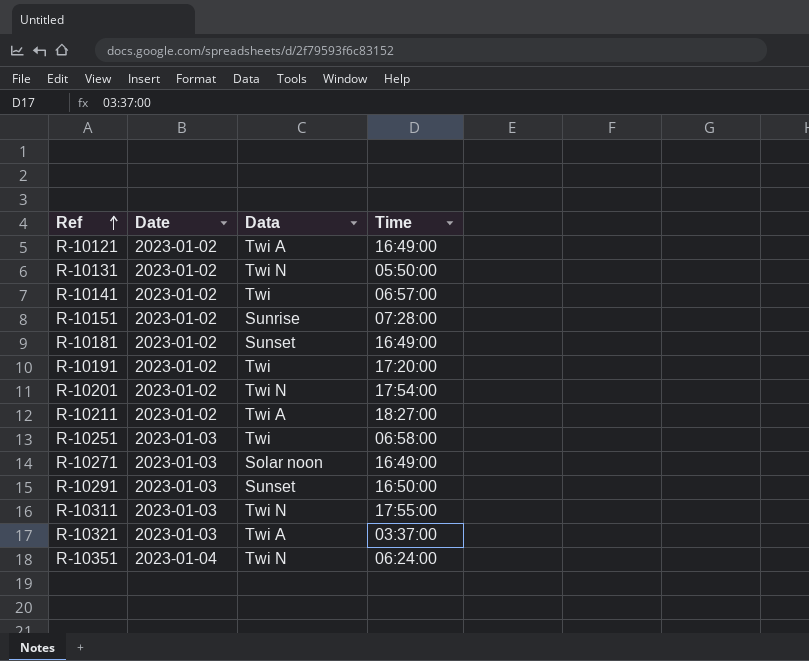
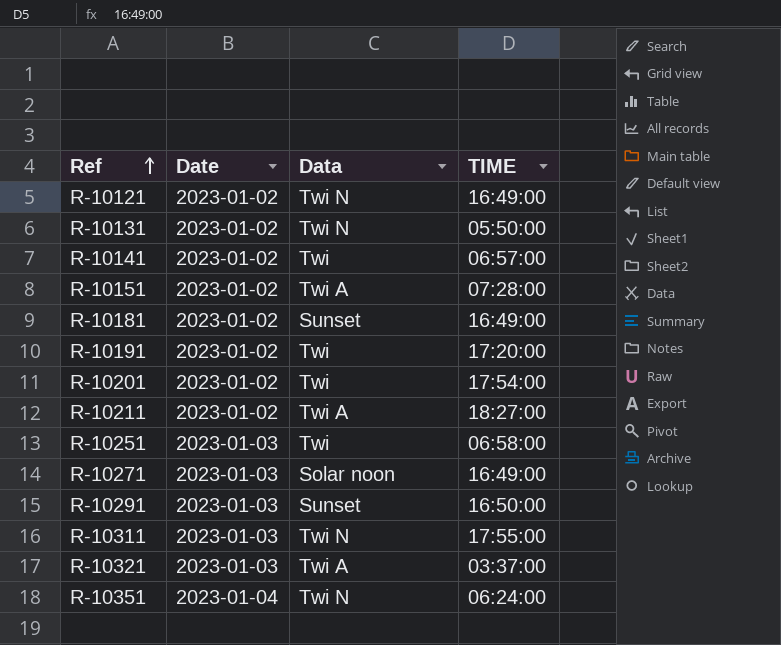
column name: Time -> TIME
R-10121 | Data: Twi A -> Twi N
R-10151 | Data: Sunrise -> Twi A
R-10201 | Data: Twi N -> Twi

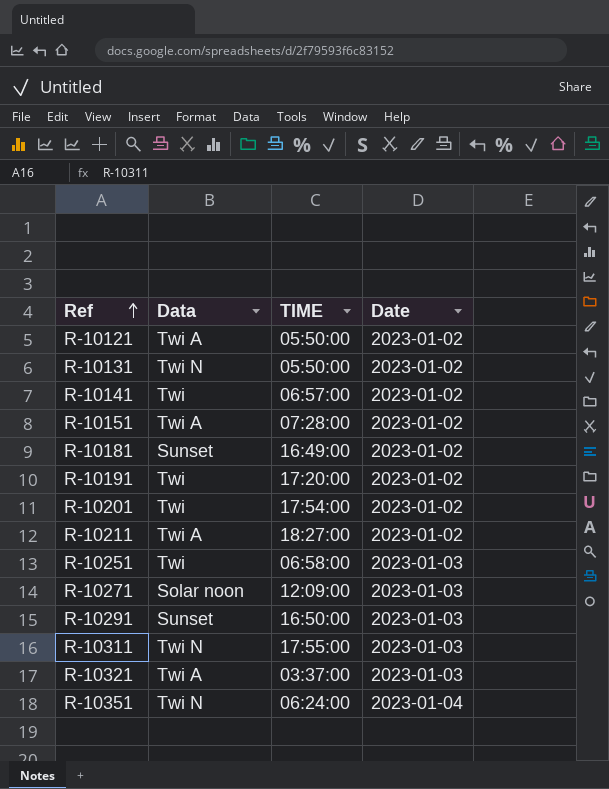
column Date | position: 2 -> 4
R-10121 | Data: Twi N -> Twi A
R-10121 | TIME: 16:49:00 -> 05:50:00
R-10271 | TIME: 16:49:00 -> 12:09:00

